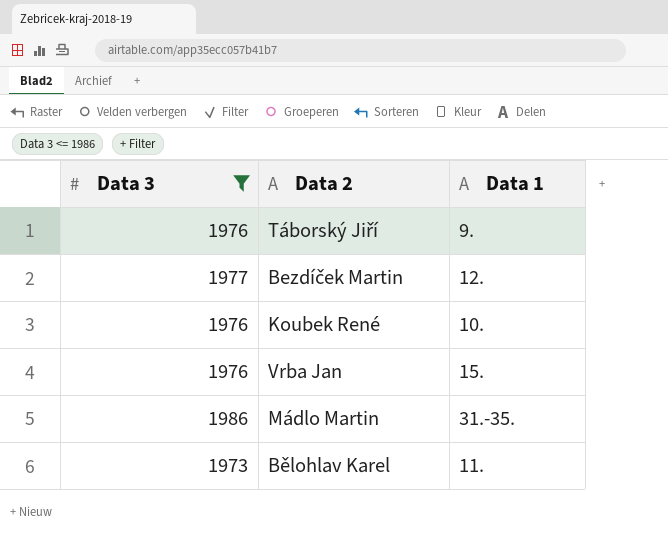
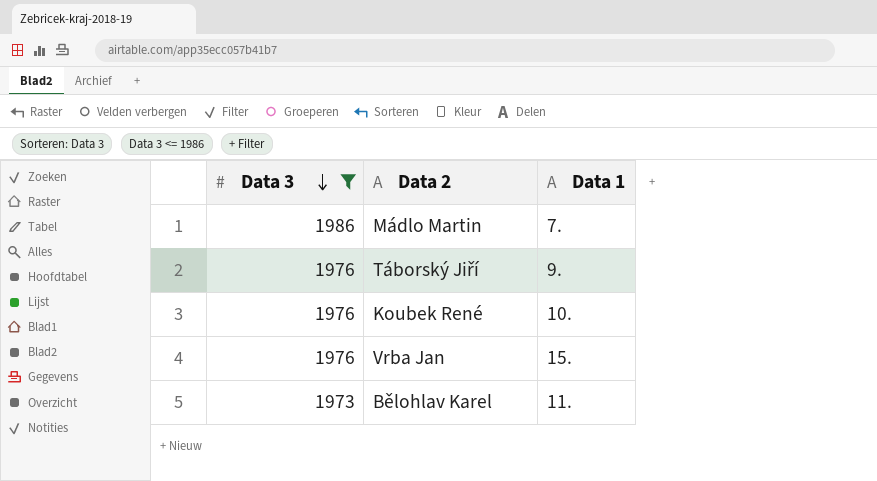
row order: none -> Data 3 descending
row Bezdíček Martin: 1977 | 12. -> none
Mádlo Martin | Data 1: 31.-35. -> 7.

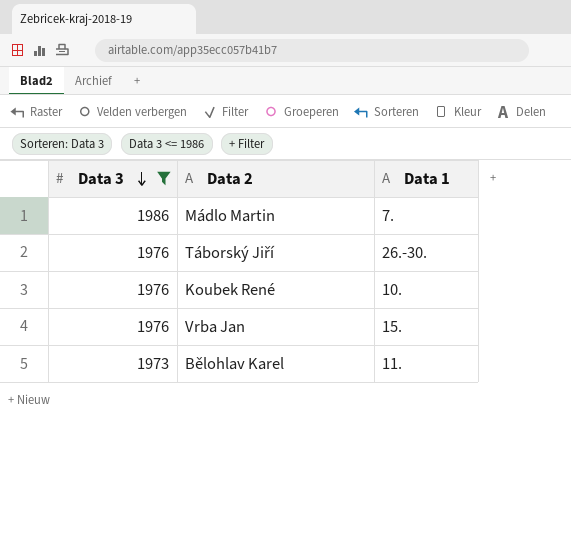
Táborský Jiří | Data 1: 9. -> 26.-30.

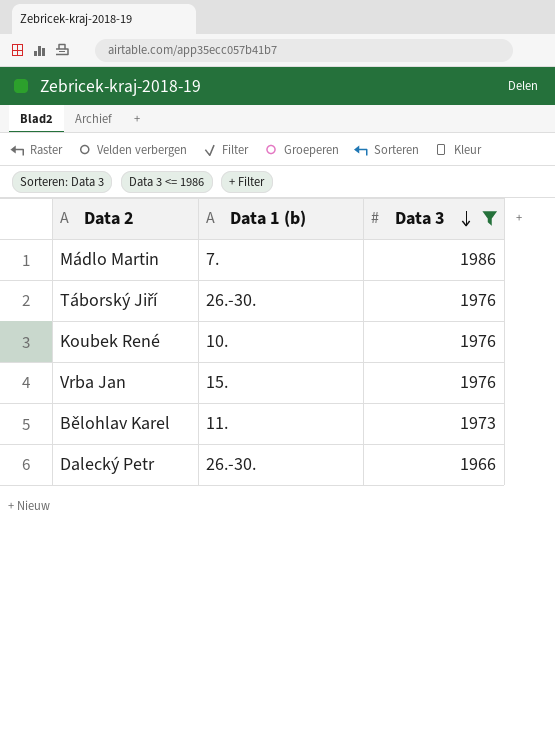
column name: Data 1 -> Data 1 (b)
column Data 3 | position: 1 -> 3
row Dalecký Petr: none -> 26.-30. | 1966

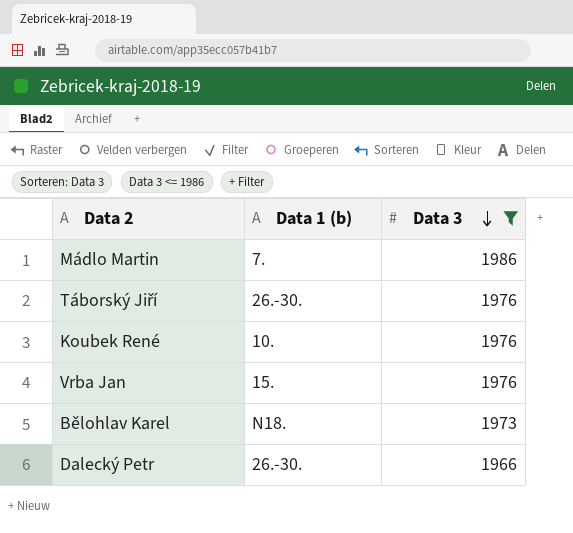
Bělohlav Karel | Data 1 (b): 11. -> N18.

